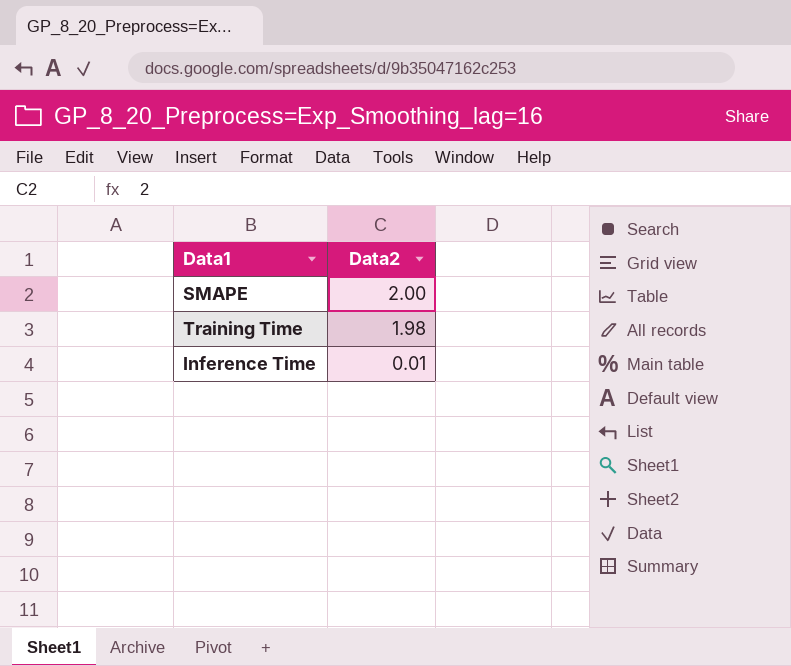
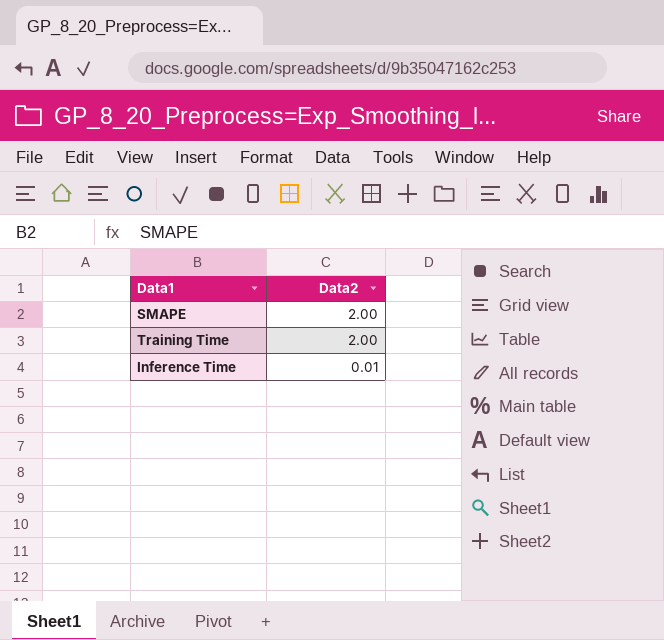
Training Time | Data2: 1.98 -> 2.00

